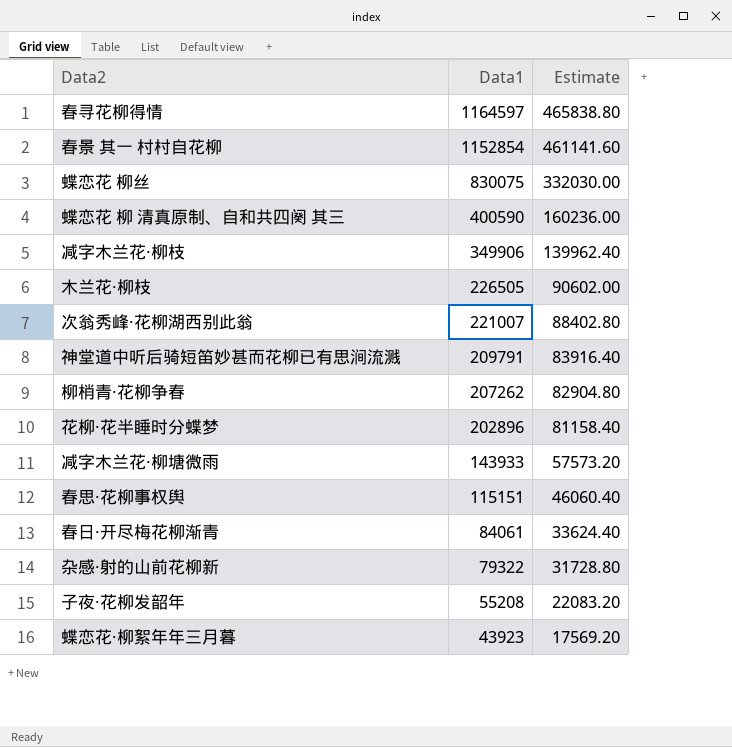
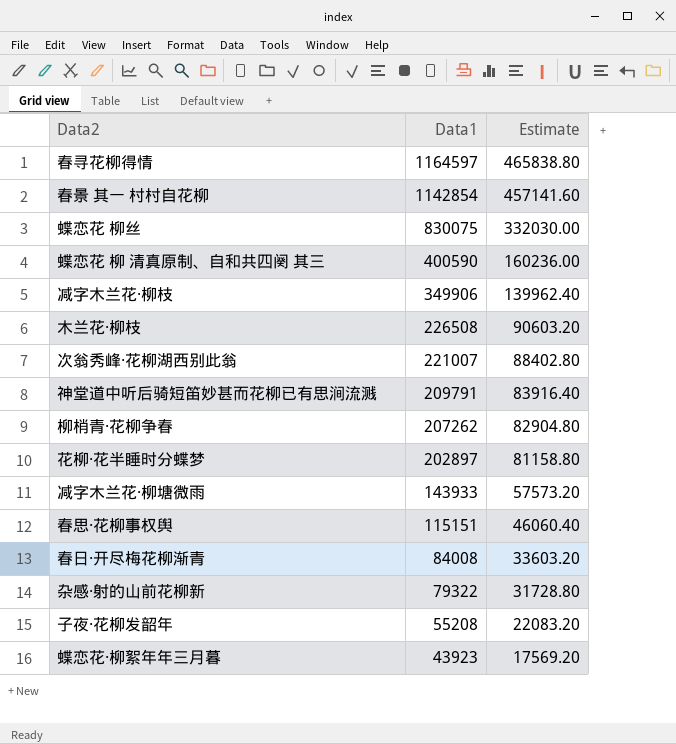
春景 其一 村村自花柳 | Data1: 1152854 -> 1142854
春景 其一 村村自花柳 | Estimate: 461141.60 -> 457141.60
木兰花·柳枝 | Data1: 226505 -> 226508
木兰花·柳枝 | Estimate: 90602.00 -> 90603.20
花柳·花半睡时分蝶梦 | Data1: 202896 -> 202897
花柳·花半睡时分蝶梦 | Estimate: 81158.40 -> 81158.80
春日·开尽梅花柳渐青 | Data1: 84061 -> 84008
春日·开尽梅花柳渐青 | Estimate: 33624.40 -> 33603.20

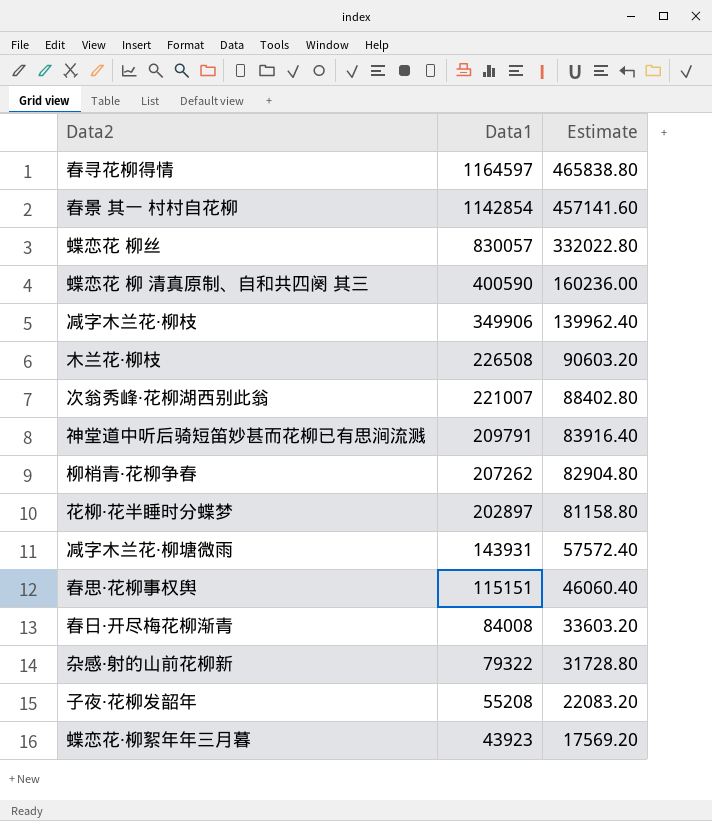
蝶恋花 柳丝 | Data1: 830075 -> 830057
蝶恋花 柳丝 | Estimate: 332030.00 -> 332022.80
减字木兰花·柳塘微雨 | Data1: 143933 -> 143931
减字木兰花·柳塘微雨 | Estimate: 57573.20 -> 57572.40

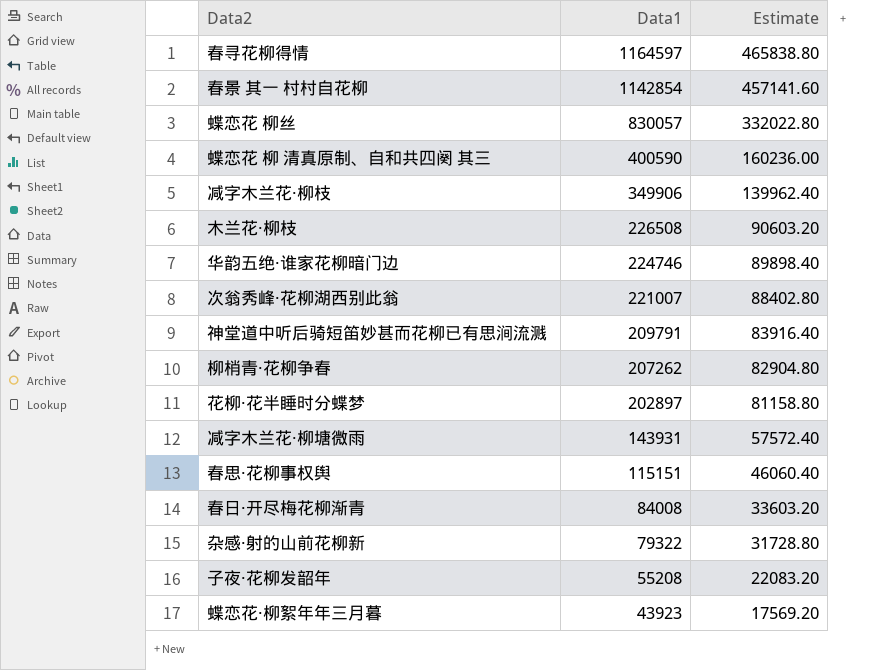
row 华韵五绝·谁家花柳暗门边: none -> 224746 | 89898.40

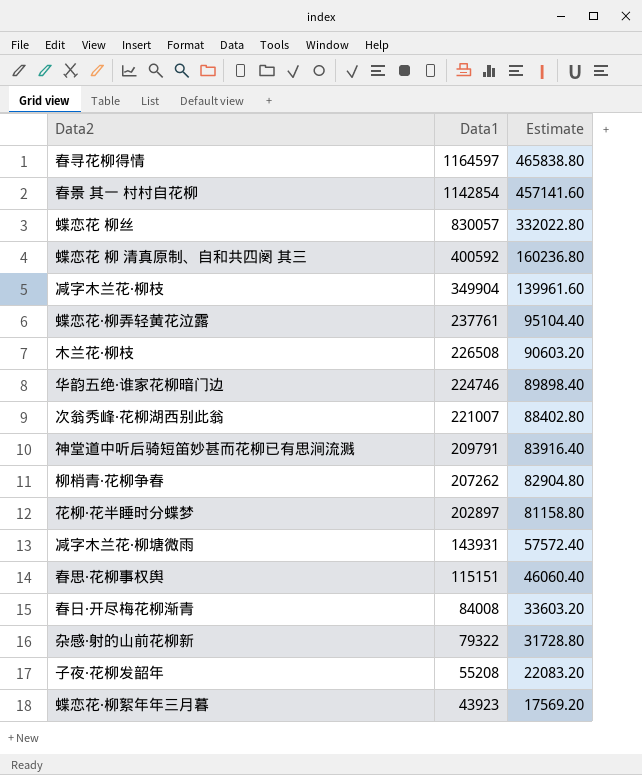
蝶恋花 柳 清真原制、自和共四阕 其三 | Data1: 400590 -> 400592
蝶恋花 柳 清真原制、自和共四阕 其三 | Estimate: 160236.00 -> 160236.80
减字木兰花·柳枝 | Data1: 349906 -> 349904
减字木兰花·柳枝 | Estimate: 139962.40 -> 139961.60
row 蝶恋花·柳弄轻黄花泣露: none -> 237761 | 95104.40

